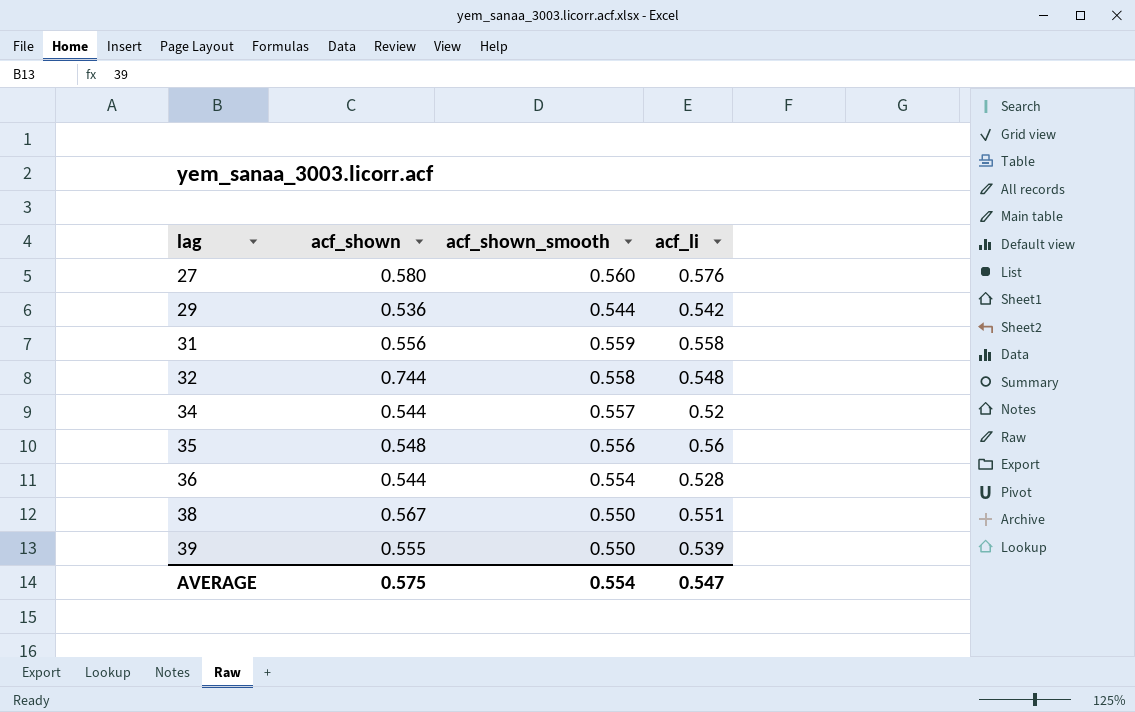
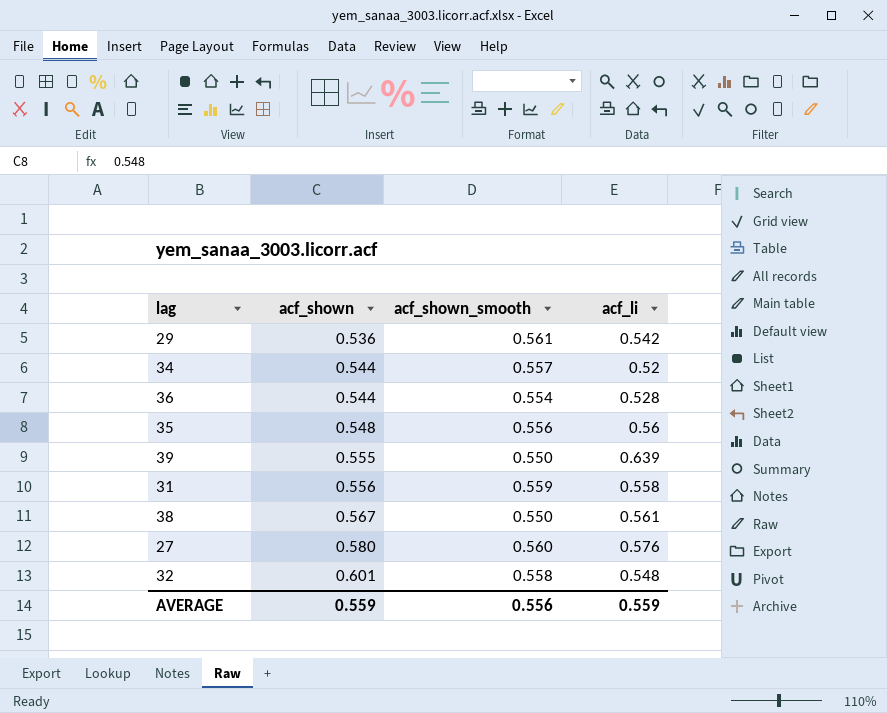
row order: lag ascending -> acf_shown ascending
29 | acf_shown_smooth: 0.544 -> 0.561
39 | acf_li: 0.539 -> 0.639
38 | acf_li: 0.551 -> 0.561
32 | acf_shown: 0.744 -> 0.601
AVERAGE | acf_shown: 0.575 -> 0.559
AVERAGE | acf_shown_smooth: 0.554 -> 0.556
AVERAGE | acf_li: 0.547 -> 0.559

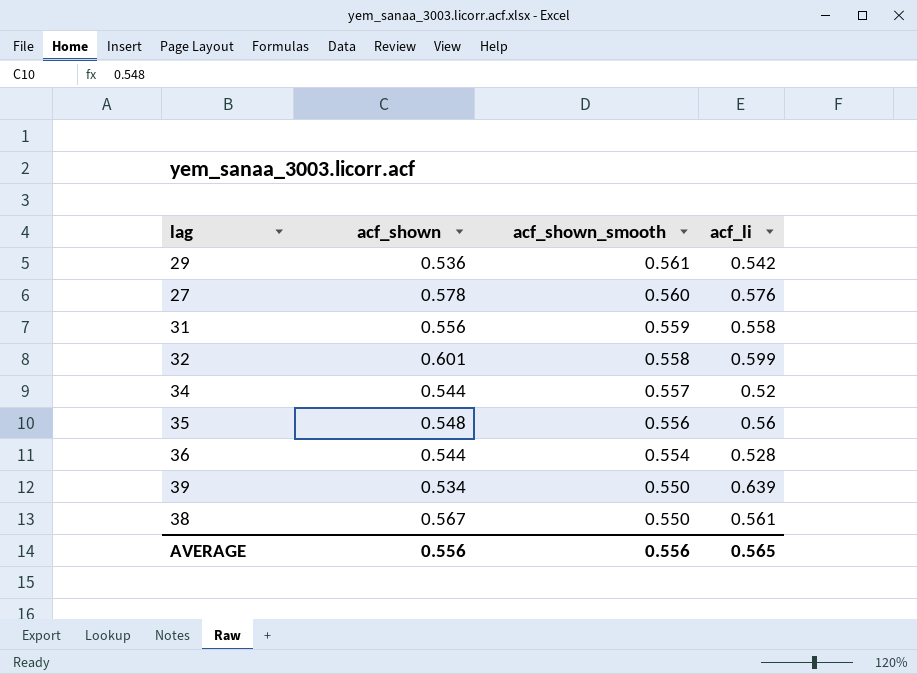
row order: acf_shown ascending -> acf_shown_smooth descending
27 | acf_shown: 0.580 -> 0.578
32 | acf_li: 0.548 -> 0.599
39 | acf_shown: 0.555 -> 0.534
AVERAGE | acf_shown: 0.559 -> 0.556
AVERAGE | acf_li: 0.559 -> 0.565

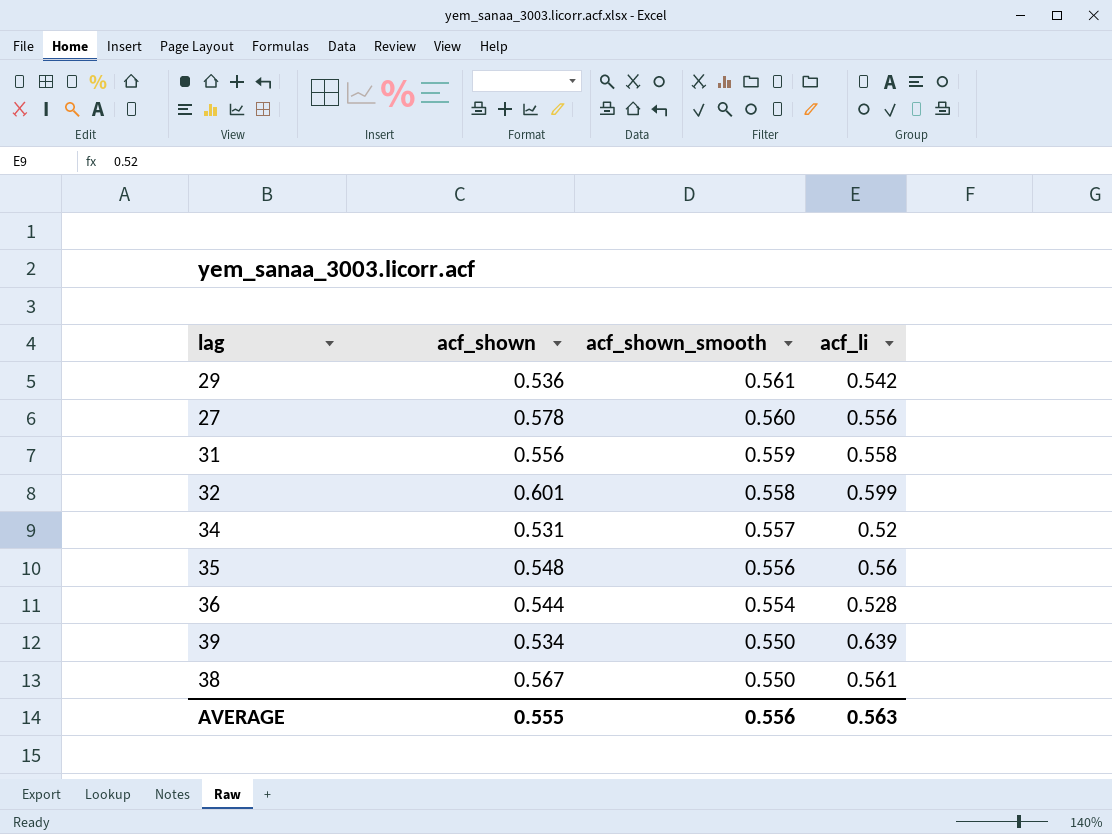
27 | acf_li: 0.576 -> 0.556
34 | acf_shown: 0.544 -> 0.531
AVERAGE | acf_shown: 0.556 -> 0.555
AVERAGE | acf_li: 0.565 -> 0.563

